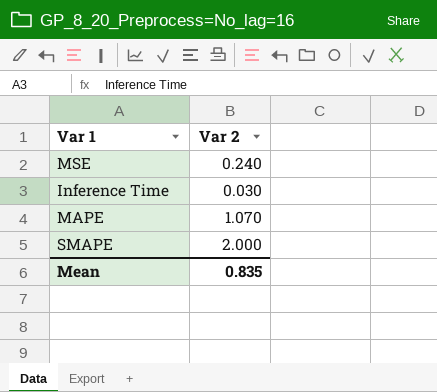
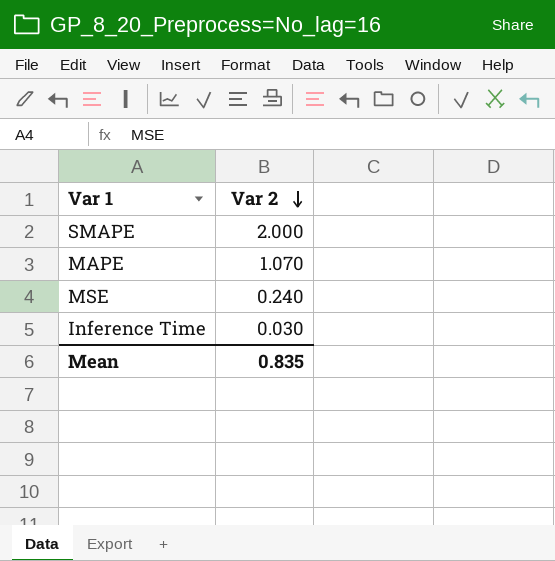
row order: none -> Var 2 descending

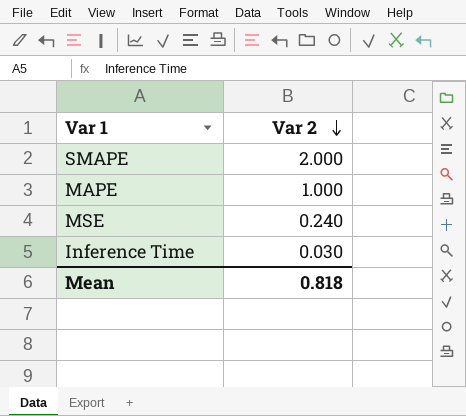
MAPE | Var 2: 1.070 -> 1.000
Mean | Var 2: 0.835 -> 0.818

